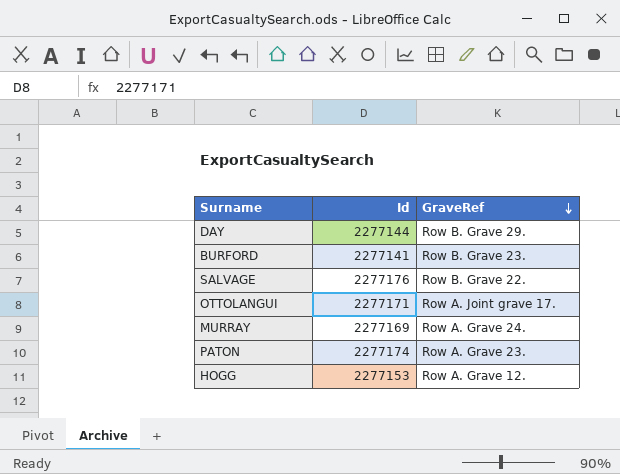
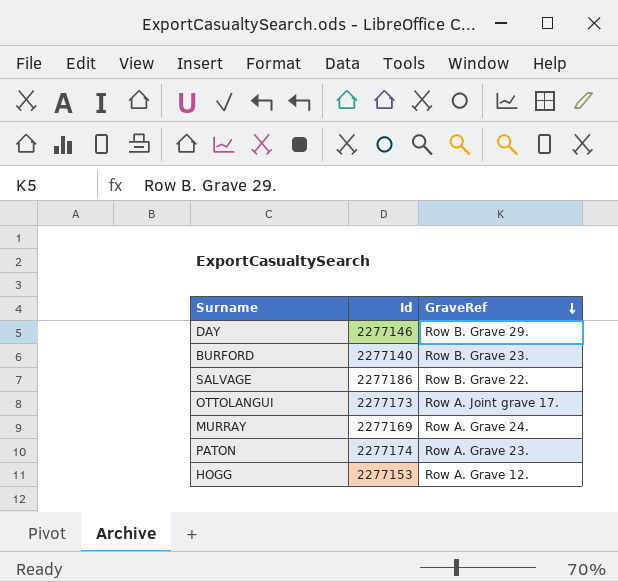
DAY | Id: 2277144 -> 2277146
BURFORD | Id: 2277141 -> 2277140
SALVAGE | Id: 2277176 -> 2277186
OTTOLANGUI | Id: 2277171 -> 2277173

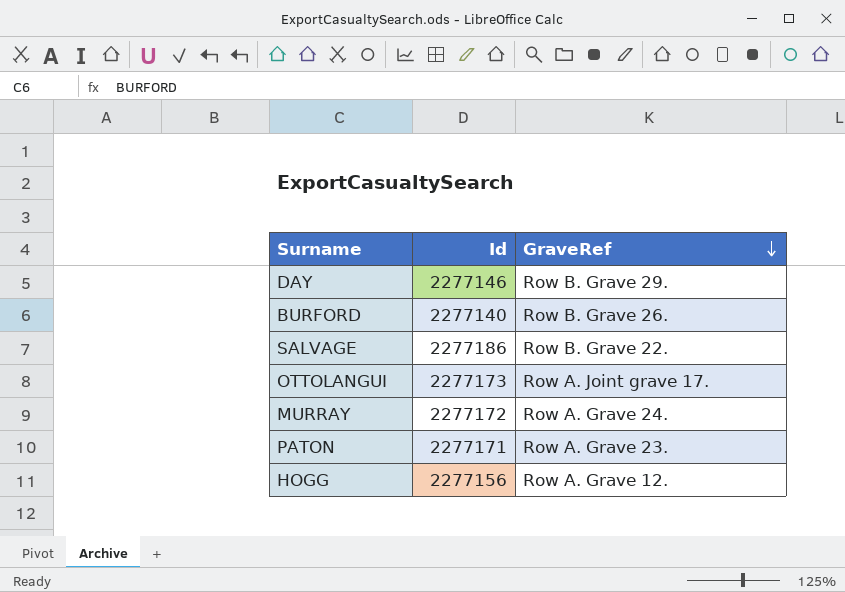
BURFORD | GraveRef: Row B. Grave 23. -> Row B. Grave 26.
MURRAY | Id: 2277169 -> 2277172
PATON | Id: 2277174 -> 2277171
HOGG | Id: 2277153 -> 2277156

